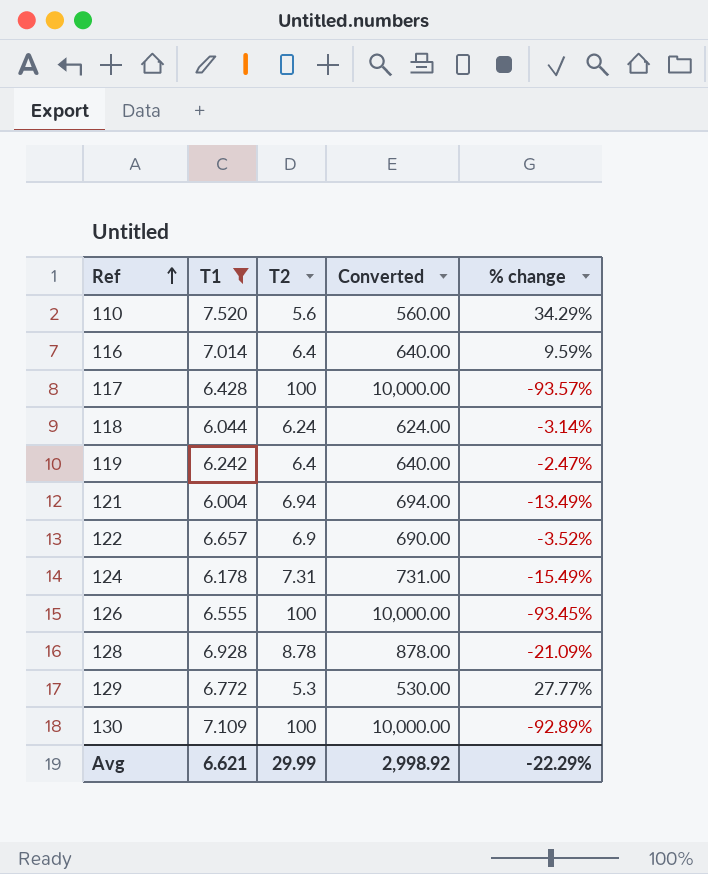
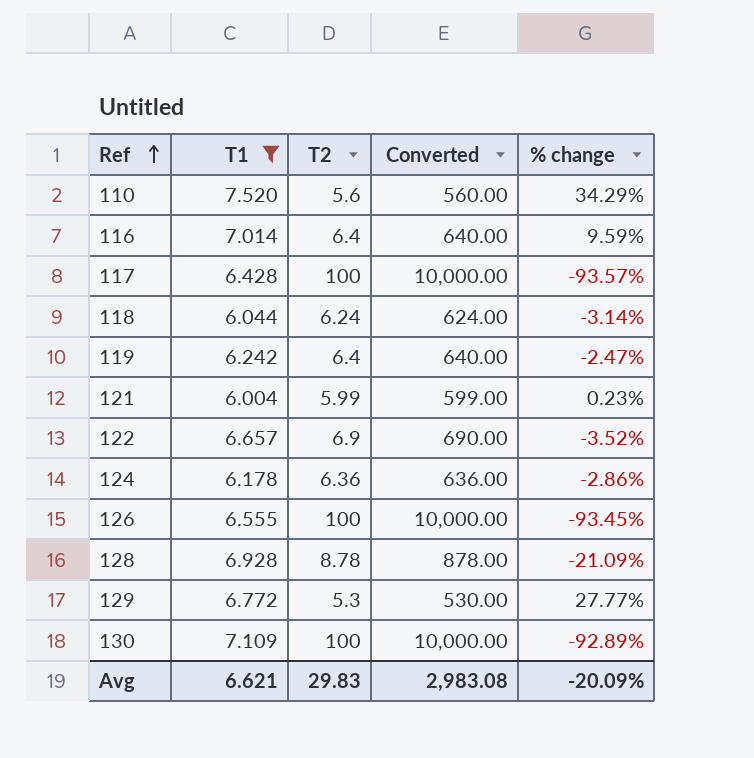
121 | Т2: 6.94 -> 5.99
121 | Converted: 694.00 -> 599.00
121 | % change: -13.49% -> 0.23%
124 | Т2: 7.31 -> 6.36
124 | Converted: 731.00 -> 636.00
124 | % change: -15.49% -> -2.86%
Avg | Т2: 29.99 -> 29.83
Avg | Converted: 2,998.92 -> 2,983.08
Avg | % change: -22.29% -> -20.09%

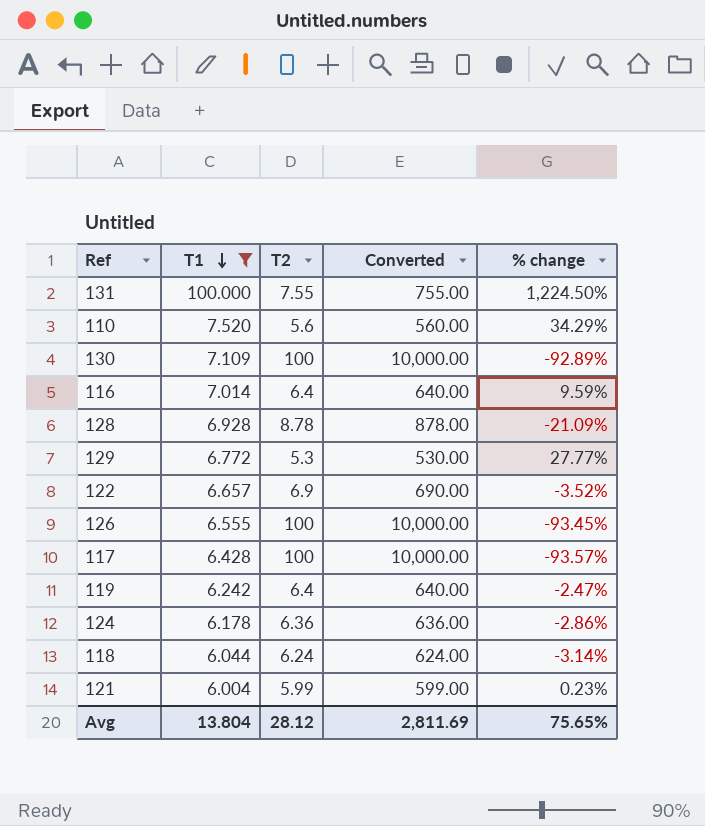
row order: Ref ascending -> Т1 descending
row 131: none -> 100.000 | 7.55 | 755.00 | 1,224.50%
Avg | Т1: 6.621 -> 13.804
Avg | Т2: 29.83 -> 28.12
Avg | Converted: 2,983.08 -> 2,811.69
Avg | % change: -20.09% -> 75.65%

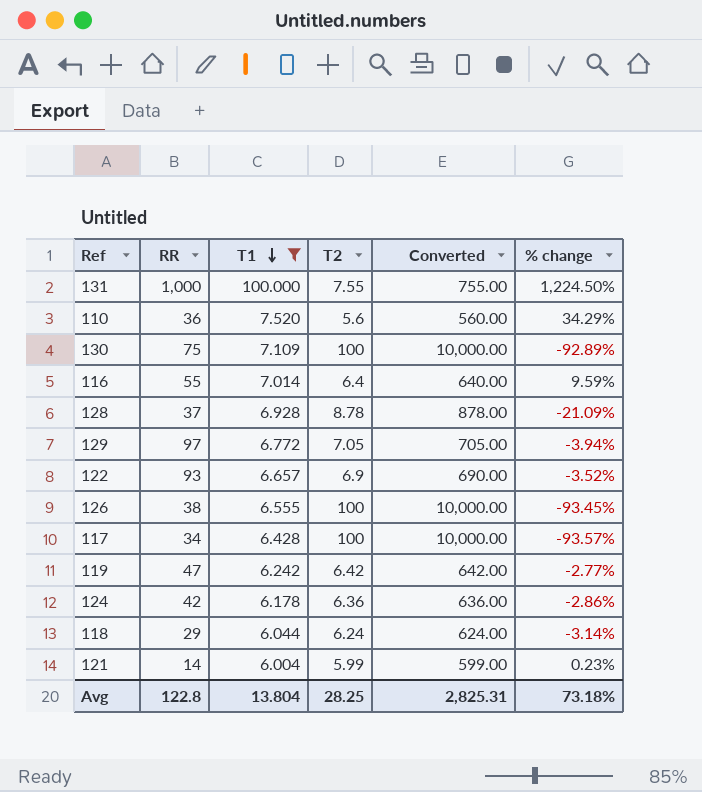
column RR | position: none -> 2
129 | Т2: 5.3 -> 7.05
129 | Converted: 530.00 -> 705.00
129 | % change: 27.77% -> -3.94%
119 | Т2: 6.4 -> 6.42
119 | Converted: 640.00 -> 642.00
119 | % change: -2.47% -> -2.77%
Avg | Т2: 28.12 -> 28.25
Avg | Converted: 2,811.69 -> 2,825.31
Avg | % change: 75.65% -> 73.18%

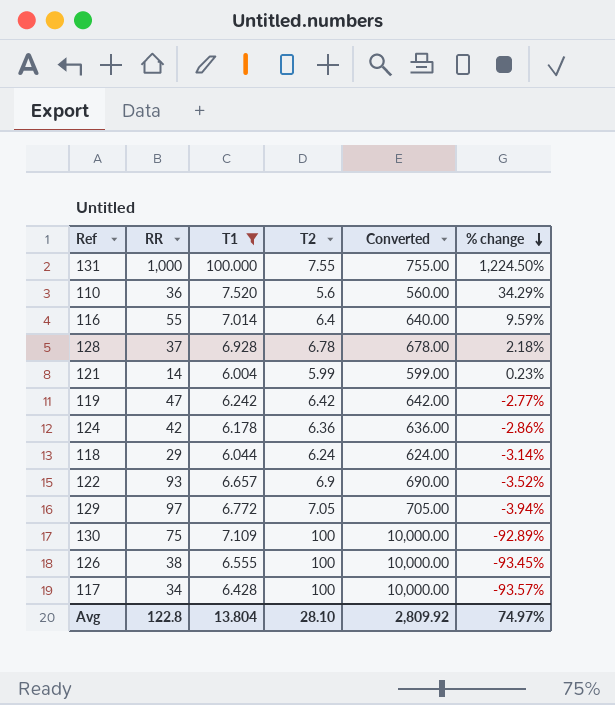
row order: Т1 descending -> % change descending
128 | Т2: 8.78 -> 6.78
128 | Converted: 878.00 -> 678.00
128 | % change: -21.09% -> 2.18%
Avg | Т2: 28.25 -> 28.10
Avg | Converted: 2,825.31 -> 2,809.92
Avg | % change: 73.18% -> 74.97%

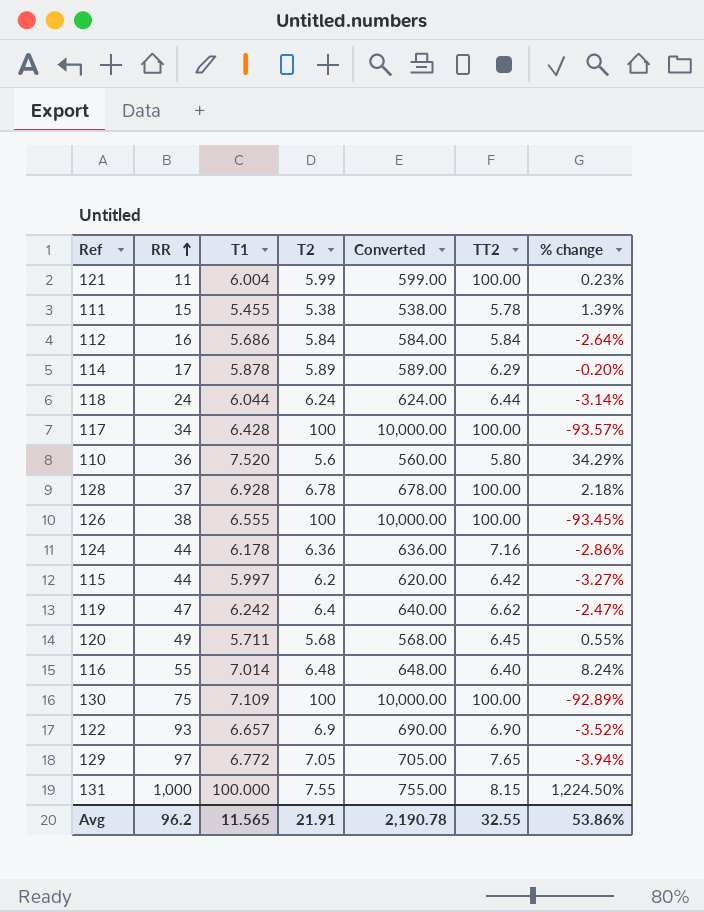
filter: Т1 >= 6.004 -> none
row order: % change descending -> RR ascending
column ТТ2 | position: none -> 6
121 | RR: 14 -> 11
118 | RR: 29 -> 24
124 | RR: 42 -> 44
119 | Т2: 6.42 -> 6.4
119 | Converted: 642.00 -> 640.00
119 | % change: -2.77% -> -2.47%
116 | Т2: 6.4 -> 6.48
116 | Converted: 640.00 -> 648.00
116 | % change: 9.59% -> 8.24%
Avg | RR: 122.8 -> 96.2
Avg | Т1: 13.804 -> 11.565
Avg | Т2: 28.10 -> 21.91
Avg | Converted: 2,809.92 -> 2,190.78
Avg | % change: 74.97% -> 53.86%

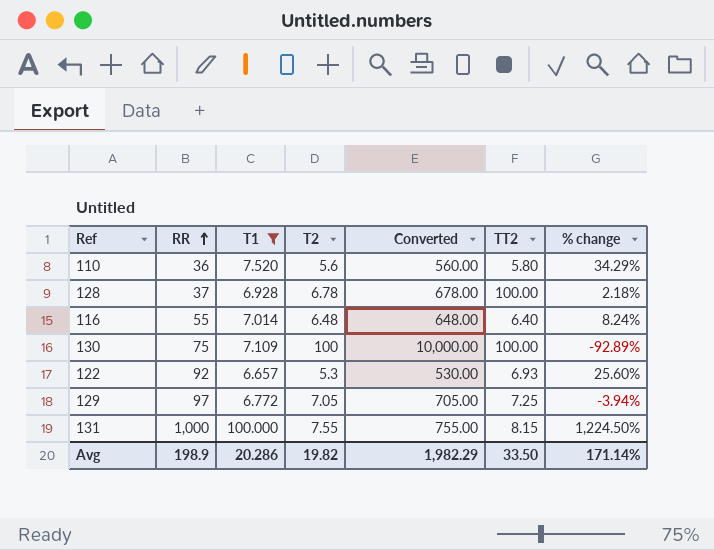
filter: none -> Т1 >= 6.657
122 | RR: 93 -> 92
122 | Т2: 6.9 -> 5.3
122 | Converted: 690.00 -> 530.00
122 | ТТ2: 6.90 -> 6.93
122 | % change: -3.52% -> 25.60%
129 | ТТ2: 7.65 -> 7.25
Avg | RR: 96.2 -> 198.9
Avg | Т1: 11.565 -> 20.286
Avg | Т2: 21.91 -> 19.82
Avg | Converted: 2,190.78 -> 1,982.29
Avg | ТТ2: 32.55 -> 33.50
Avg | % change: 53.86% -> 171.14%

